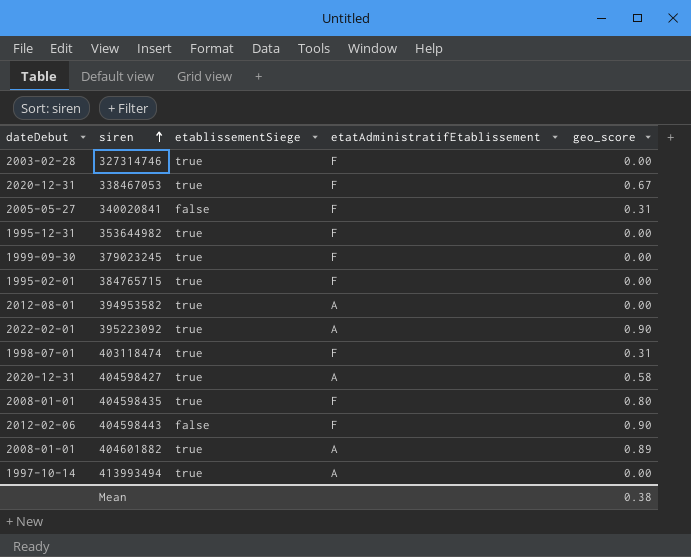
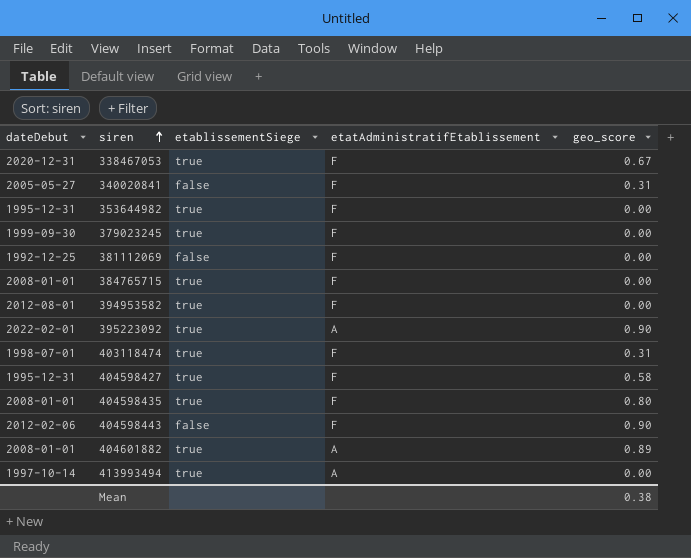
row 327314746: 2003-02-28 | true | F | 0.00 -> none
row 381112069: none -> 1992-12-25 | false | F | 0.00
384765715 | dateDebut: 1995-02-01 -> 2008-01-01
394953582 | etatAdministratifEtablissement: A -> F
404598427 | dateDebut: 2020-12-31 -> 1995-12-31
404598427 | etatAdministratifEtablissement: A -> F

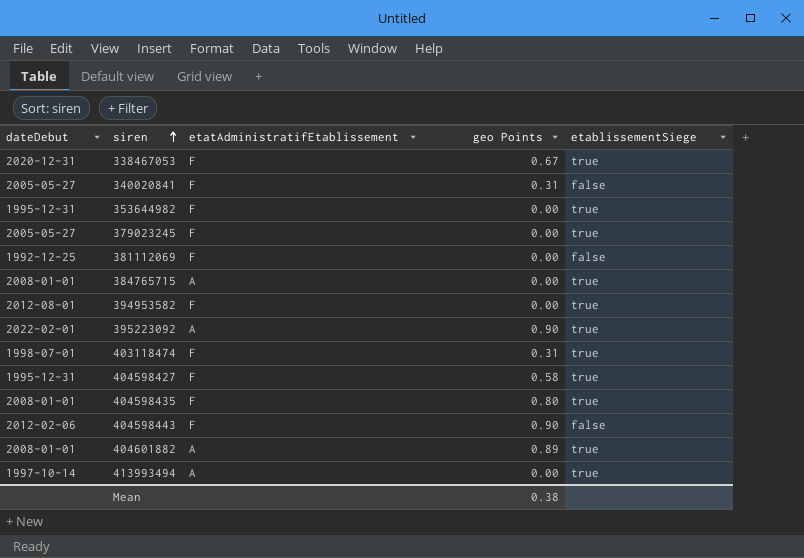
column name: geo_score -> geo Points
column etablissementSiege | position: 3 -> 5
379023245 | dateDebut: 1999-09-30 -> 2005-05-27
384765715 | etatAdministratifEtablissement: F -> A

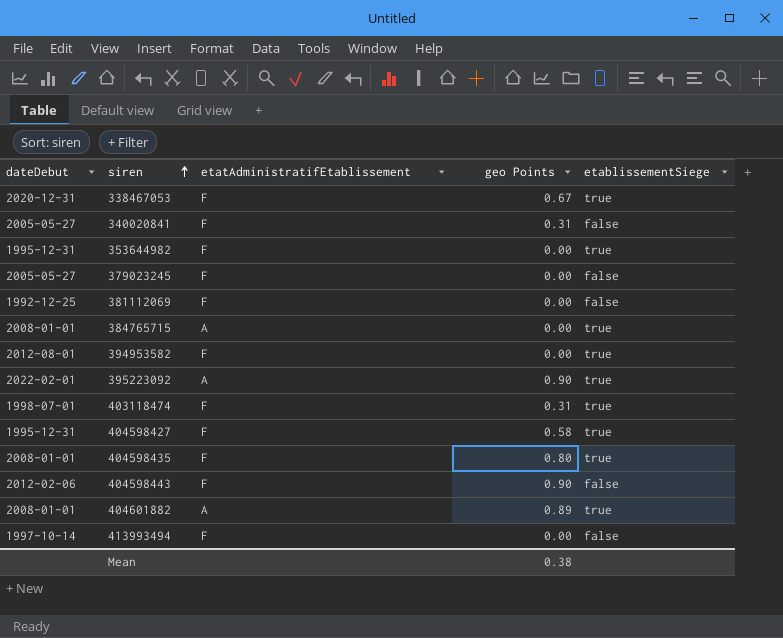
379023245 | etablissementSiege: true -> false
413993494 | etatAdministratifEtablissement: A -> F
413993494 | etablissementSiege: true -> false

